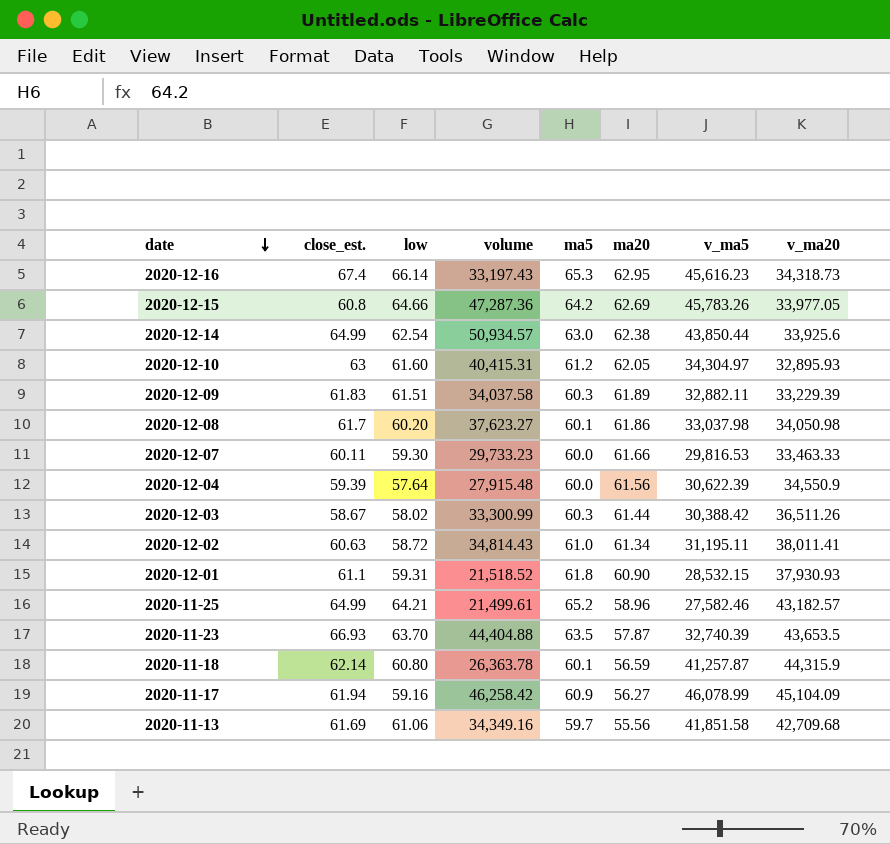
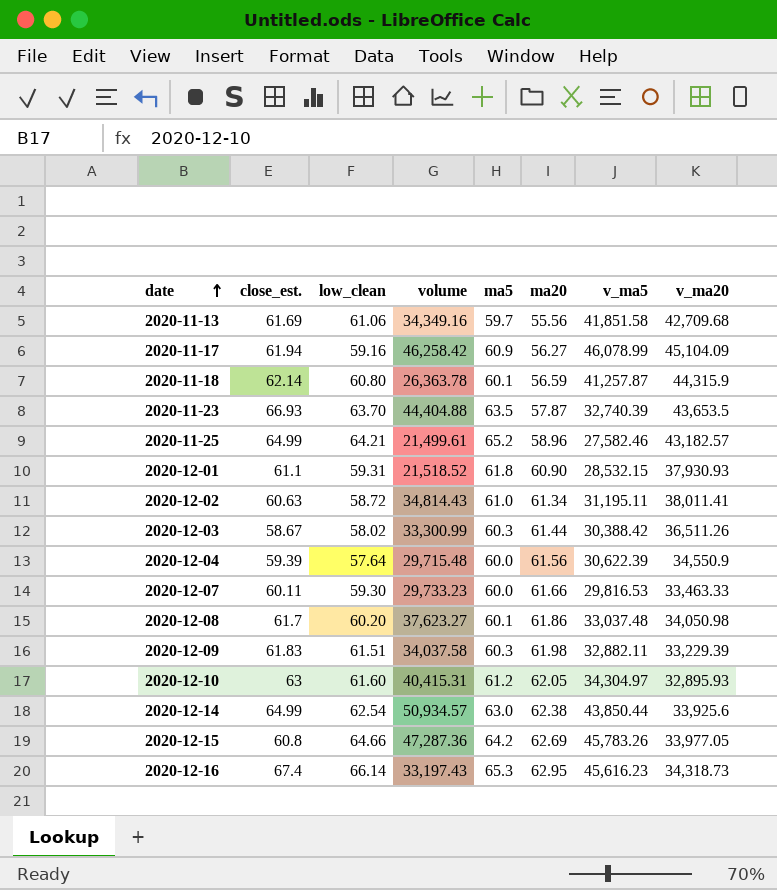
row order: date descending -> date ascending
column name: low -> low_clean
2020-12-04 | volume: 27,915.48 -> 29,715.48
2020-12-08 | v_ma5: 33,037.98 -> 33,037.48
2020-12-09 | ma20: 61.89 -> 61.98

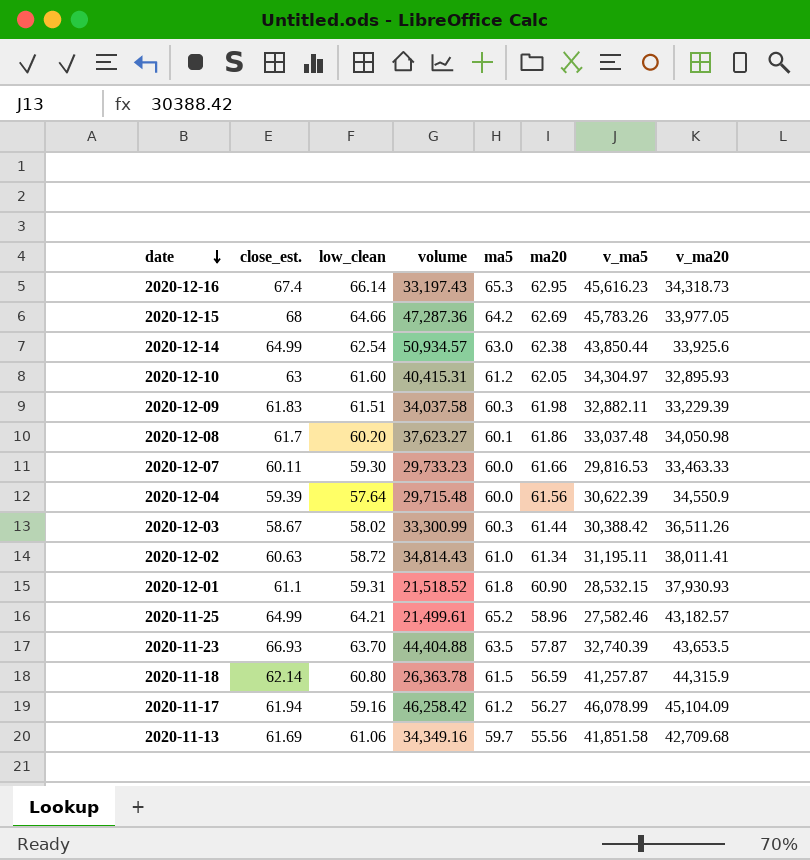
row order: date ascending -> date descending
2020-12-15 | close_est.: 60.8 -> 68
2020-11-18 | ma5: 60.1 -> 61.5
2020-11-17 | ma5: 60.9 -> 61.2

